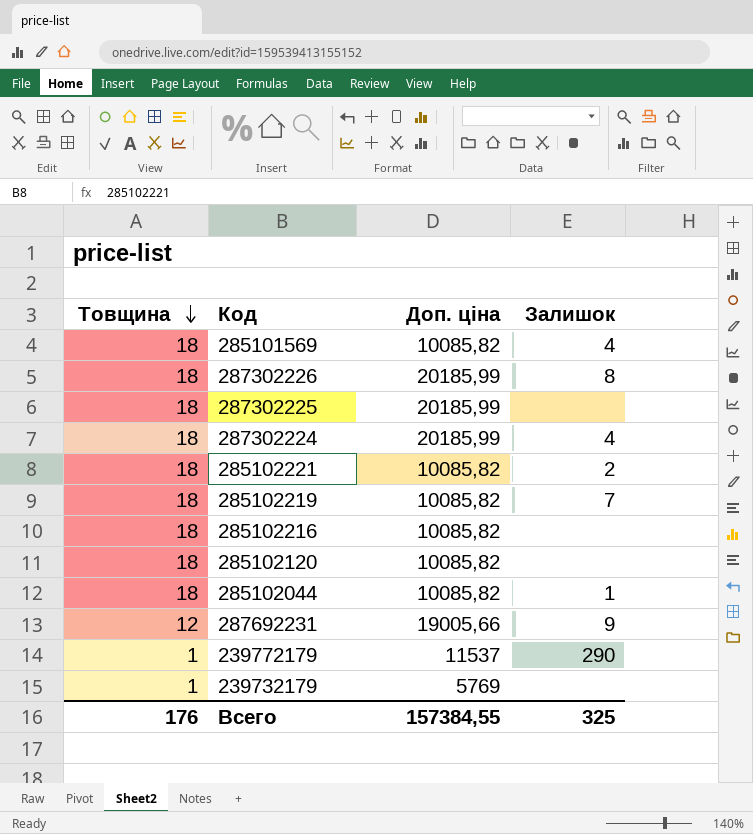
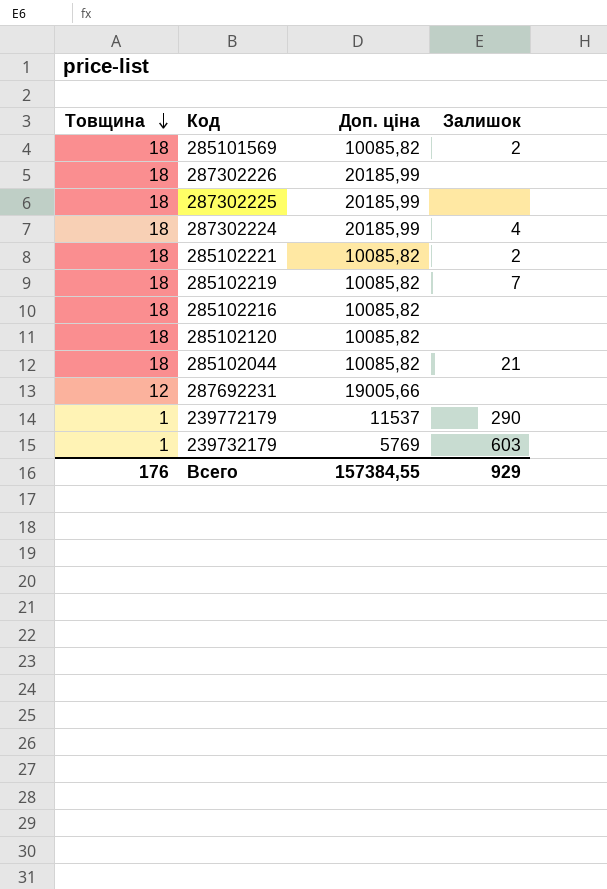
285101569 | Залишок: 4 -> 2
287302226 | Залишок: 8 -> none
285102044 | Залишок: 1 -> 21
287692231 | Залишок: 9 -> none
239732179 | Залишок: none -> 603
Всего | Залишок: 325 -> 929

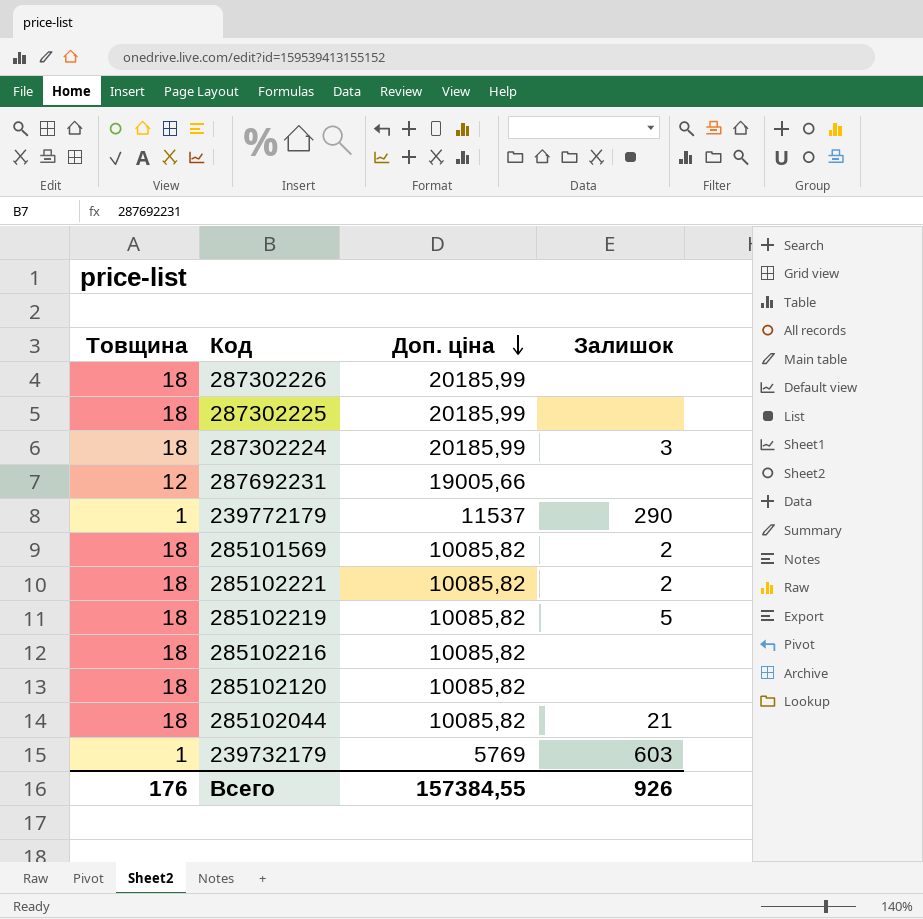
row order: Товщина descending -> Доп. ціна descending
287302224 | Залишок: 4 -> 3
285102219 | Залишок: 7 -> 5
Всего | Залишок: 929 -> 926

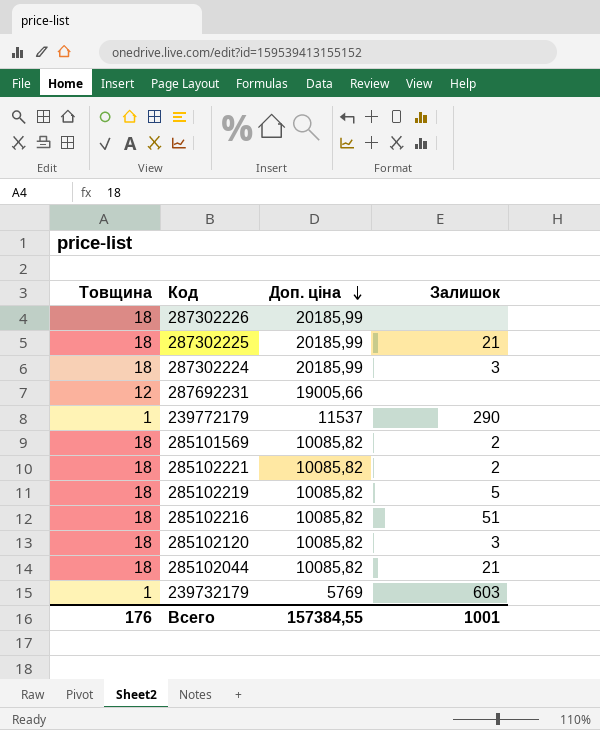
287302225 | Залишок: none -> 21
285102216 | Залишок: none -> 51
285102120 | Залишок: none -> 3
Всего | Залишок: 926 -> 1001

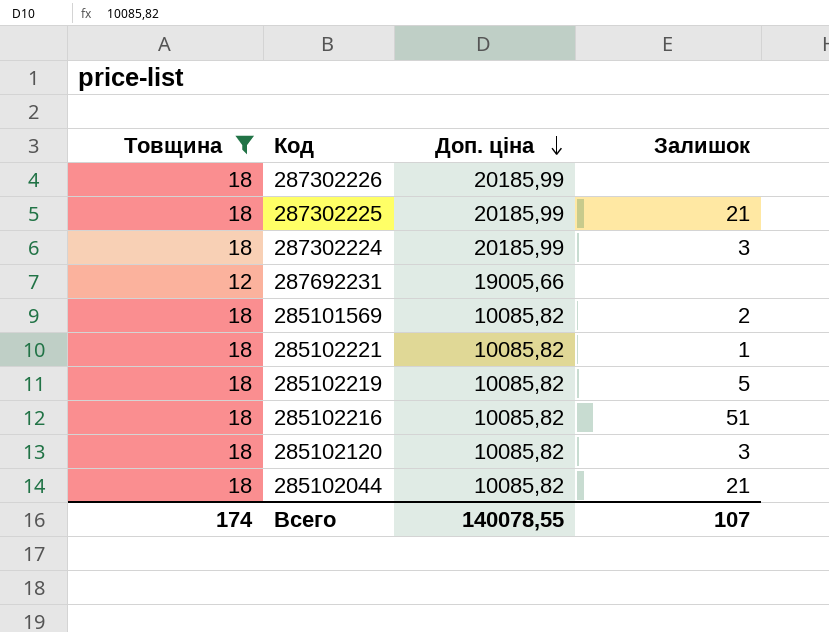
filter: none -> Товщина != 1
285102221 | Залишок: 2 -> 1
Всего | Товщина: 176 -> 174
Всего | Доп. ціна: 157384,55 -> 140078,55
Всего | Залишок: 1001 -> 107

